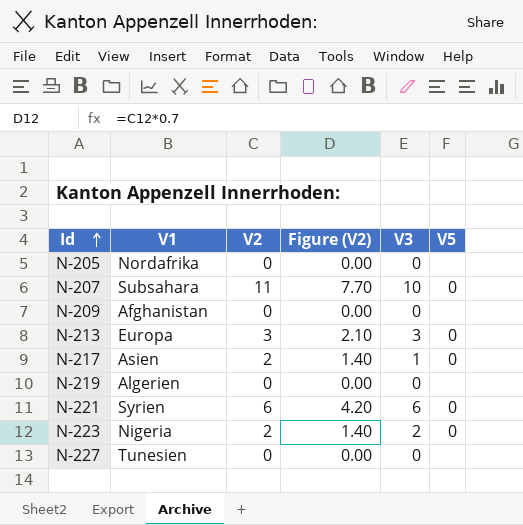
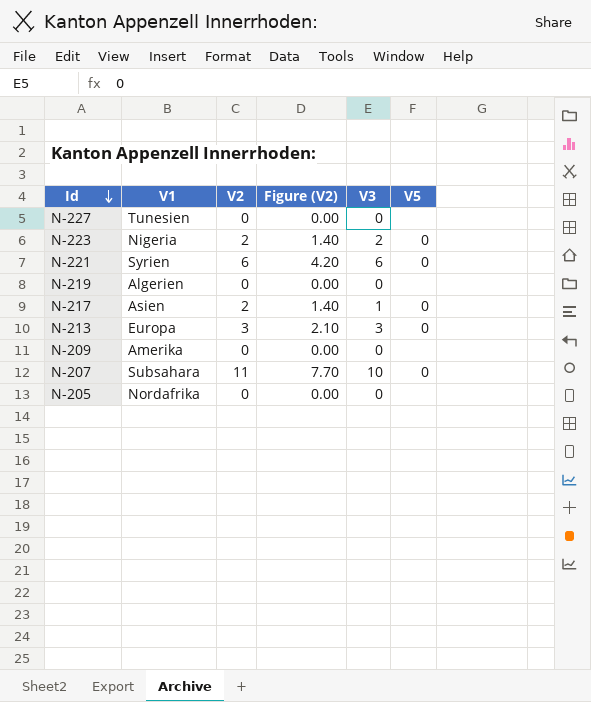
row order: Id ascending -> Id descending
N-209 | V1: Afghanistan -> Amerika

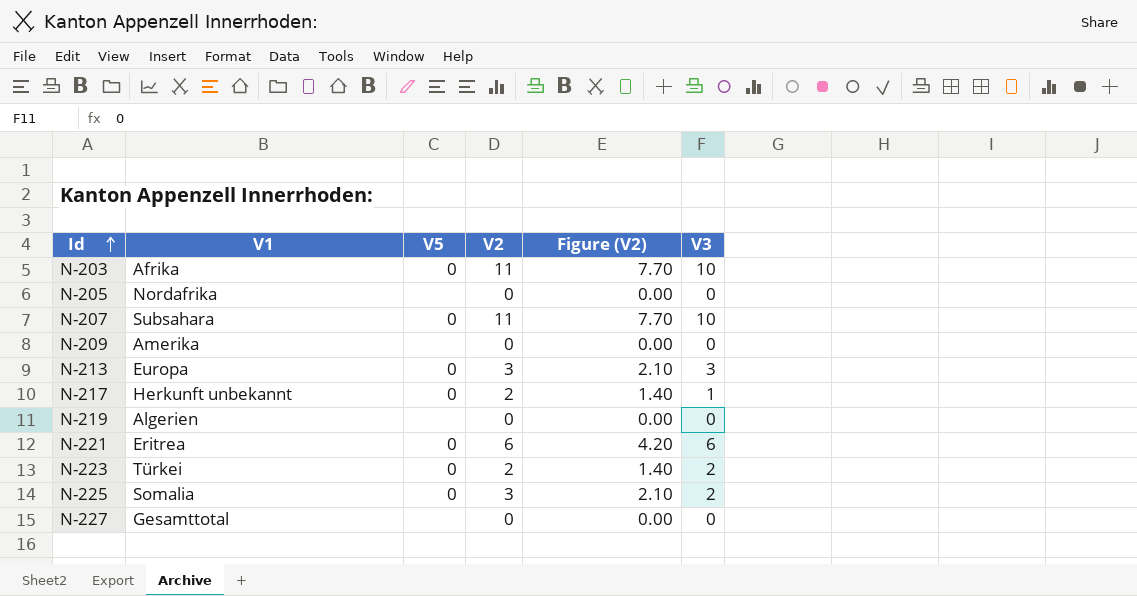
row order: Id descending -> Id ascending
column V5 | position: 6 -> 3
row N-203: none -> Afrika | 0 | 11 | 7.70 | 10
N-217 | V1: Asien -> Herkunft unbekannt
N-221 | V1: Syrien -> Eritrea
N-223 | V1: Nigeria -> Türkei
row N-225: none -> Somalia | 0 | 3 | 2.10 | 2
N-227 | V1: Tunesien -> Gesamttotal

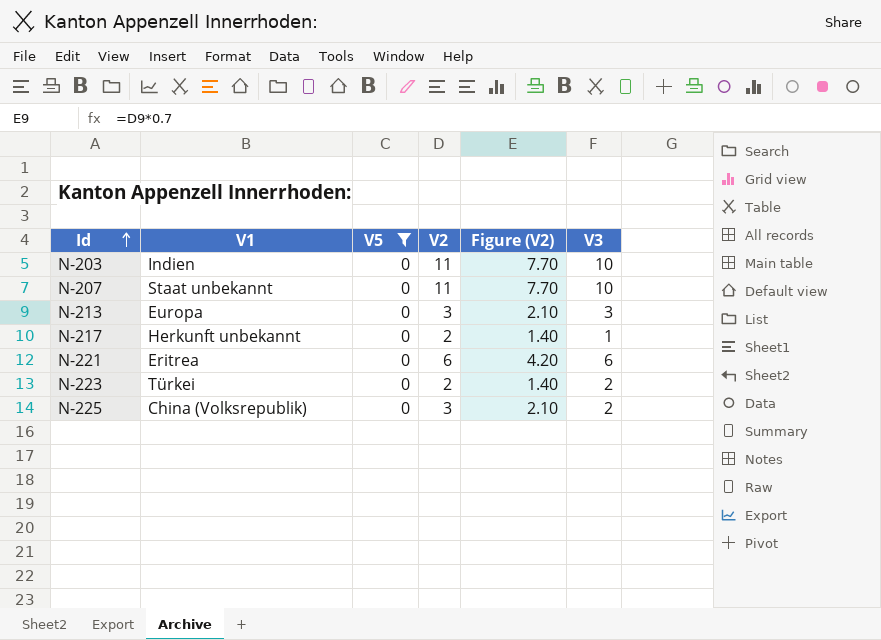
filter: none -> V5 = 0
N-203 | V1: Afrika -> Indien
N-207 | V1: Subsahara -> Staat unbekannt
N-225 | V1: Somalia -> China (Volksrepublik)

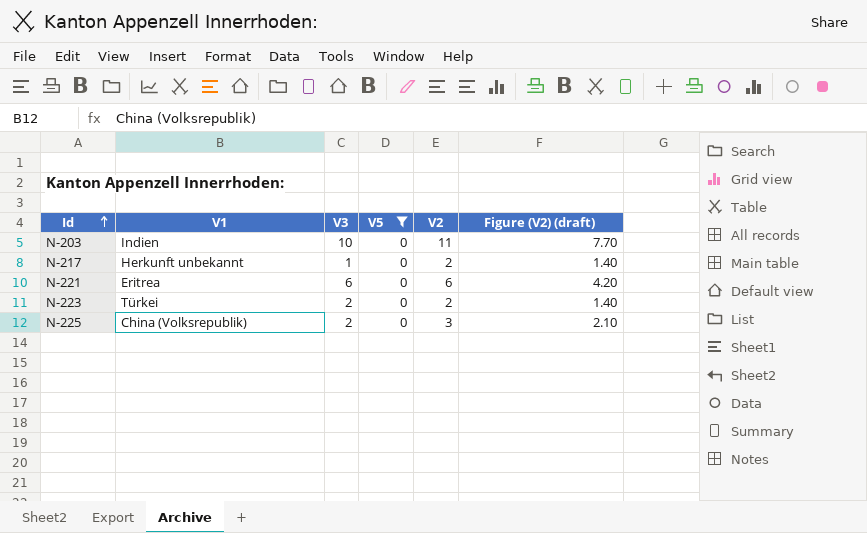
column V3 | position: 6 -> 3
column name: Figure (V2) -> Figure (V2) (draft)
row N-207: Staat unbekannt | 0 | 11 | 7.70 | 10 -> none
row N-213: Europa | 0 | 3 | 2.10 | 3 -> none

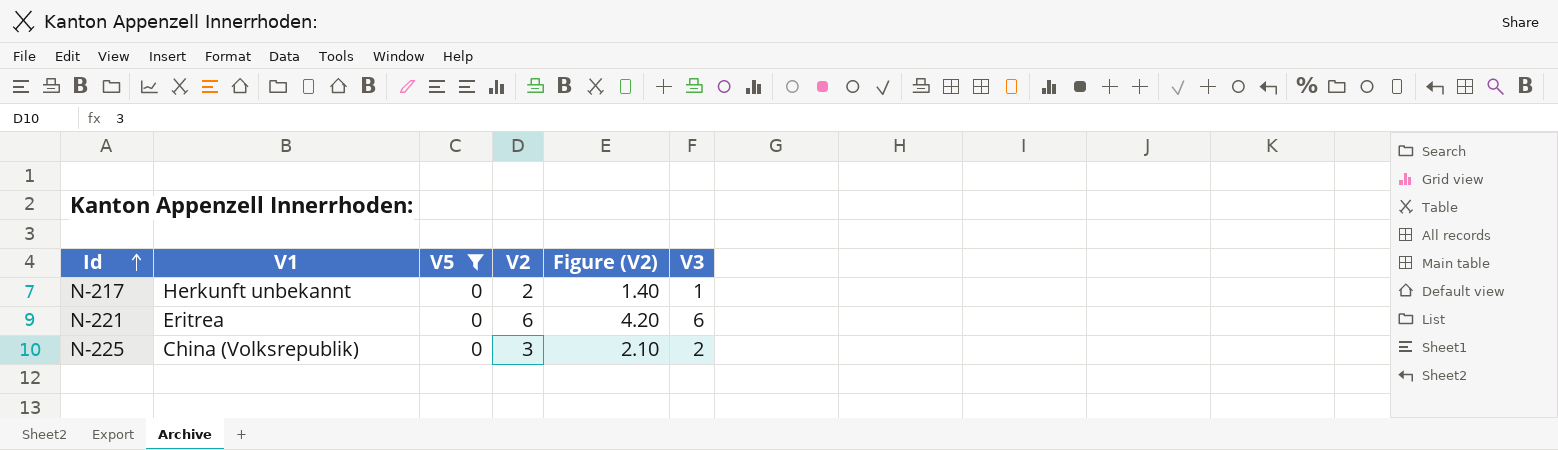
column name: Figure (V2) (draft) -> Figure (V2)
column V3 | position: 3 -> 6
row N-203: Indien | 10 | 0 | 11 | 7.70 -> none
row N-223: Türkei | 2 | 0 | 2 | 1.40 -> none

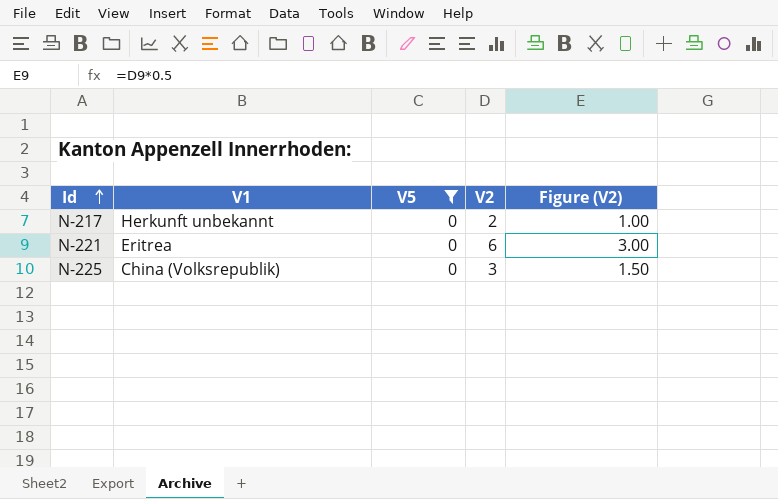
column V3 | position: 6 -> none
column Figure (V2) | formula: [V2] * 0.7 -> [V2] * 0.5

